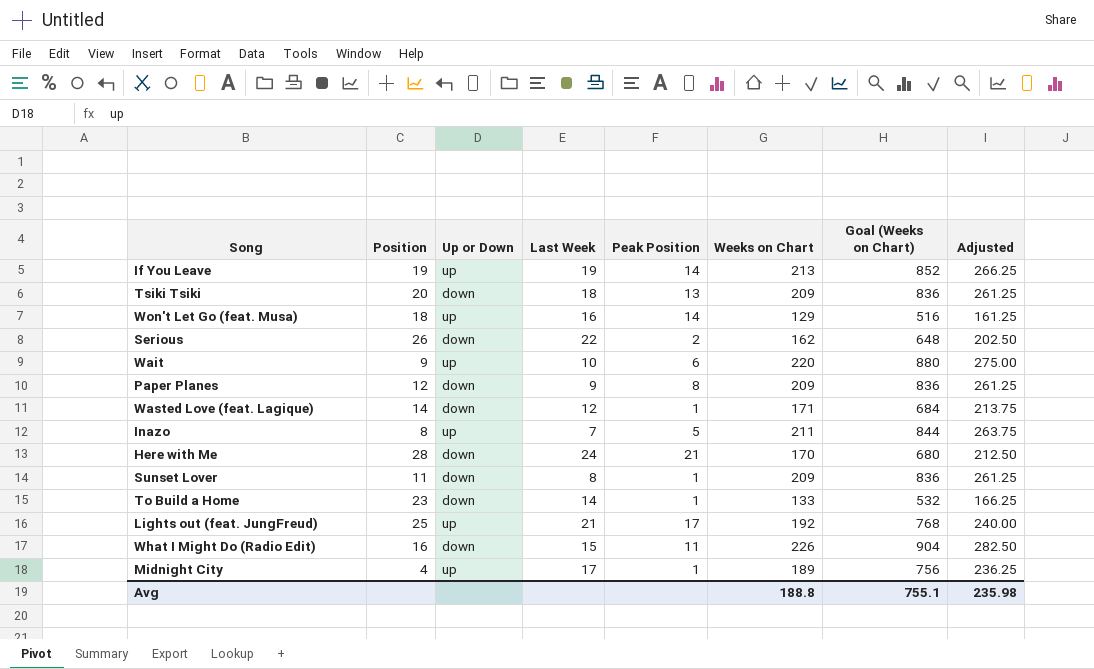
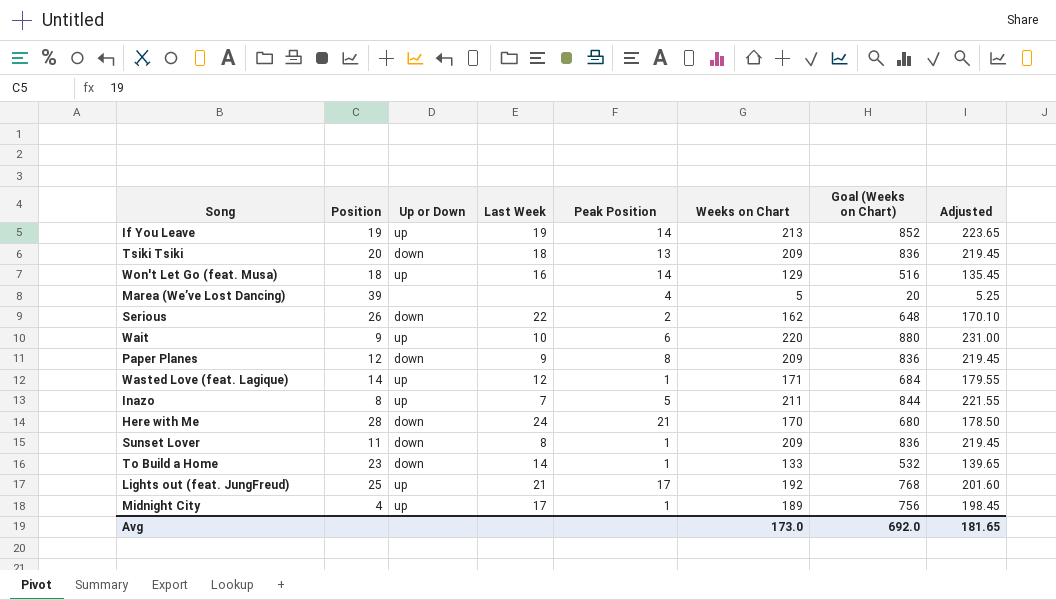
column Adjusted | formula: [Weeks on Chart] * 1.25 -> [Weeks on Chart] * 1.05
row What I Might Do (Radio Edit): 16 | down | 15 | 11 | 226 | 904 | 282.50 -> none
row Marea (We’ve Lost Dancing): none -> 39 | none | none | 4 | 5 | 20 | 5.25
Wasted Love (feat. Lagique) | Up or Down: down -> up
Avg | Weeks on Chart: 188.8 -> 173.0
Avg | Goal (Weeks on Chart): 755.1 -> 692.0
Avg | Adjusted: 235.98 -> 181.65

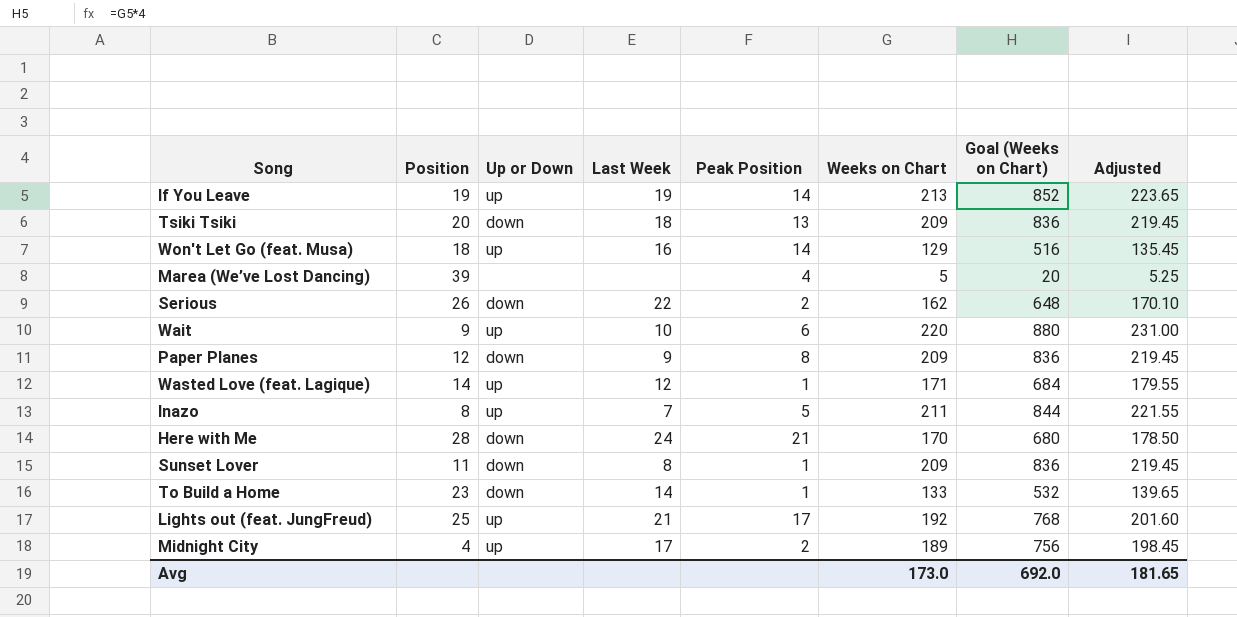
Midnight City | Peak Position: 1 -> 2

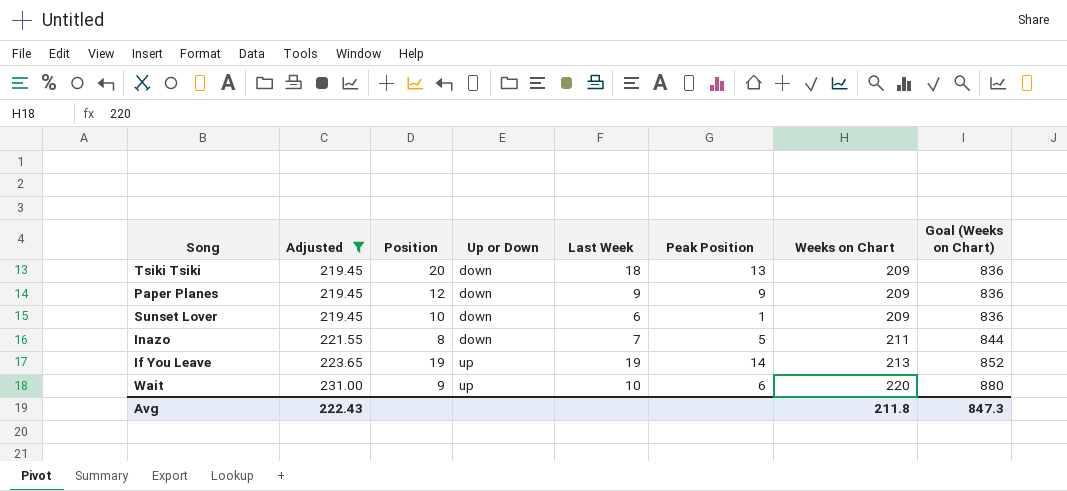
filter: none -> Adjusted >= 219.45
row order: none -> Adjusted ascending
column Adjusted | position: 8 -> 2
Paper Planes | Peak Position: 8 -> 9
Sunset Lover | Position: 11 -> 10
Sunset Lover | Last Week: 8 -> 6
Inazo | Up or Down: up -> down
Avg | Adjusted: 181.65 -> 222.43
Avg | Weeks on Chart: 173.0 -> 211.8
Avg | Goal (Weeks on Chart): 692.0 -> 847.3

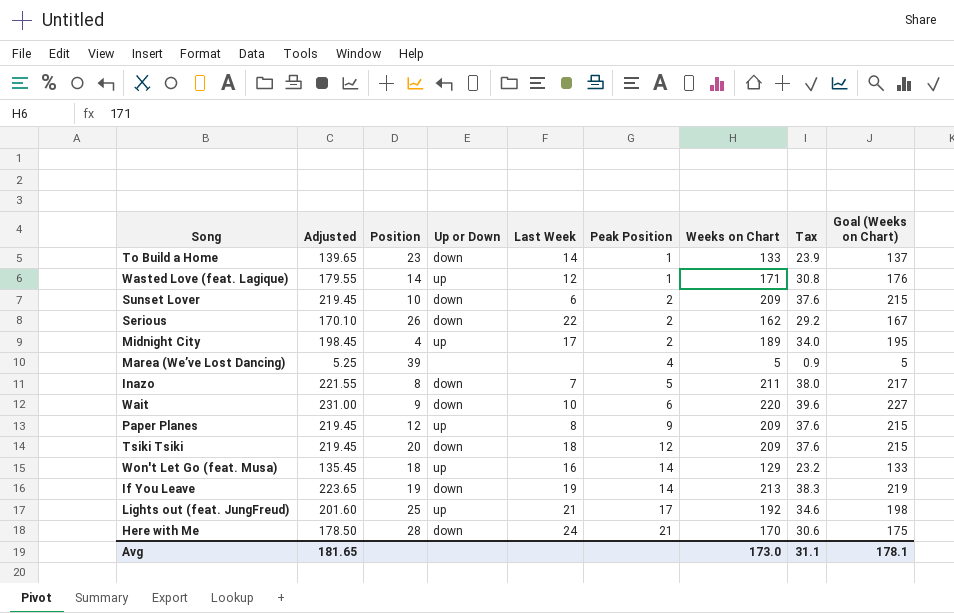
filter: Adjusted >= 219.45 -> none
row order: Adjusted ascending -> Peak Position ascending
column Tax | formula: none -> [Weeks on Chart] * 0.18
column Goal (Weeks on Chart) | formula: [Weeks on Chart] * 4 -> [Weeks on Chart] * 1.03
Sunset Lover | Peak Position: 1 -> 2
Wait | Up or Down: up -> down
Paper Planes | Up or Down: down -> up
Paper Planes | Last Week: 9 -> 8
Tsiki Tsiki | Peak Position: 13 -> 12
If You Leave | Up or Down: up -> down
Avg | Adjusted: 222.43 -> 181.65
Avg | Weeks on Chart: 211.8 -> 173.0
Avg | Goal (Weeks on Chart): 847.3 -> 178.1

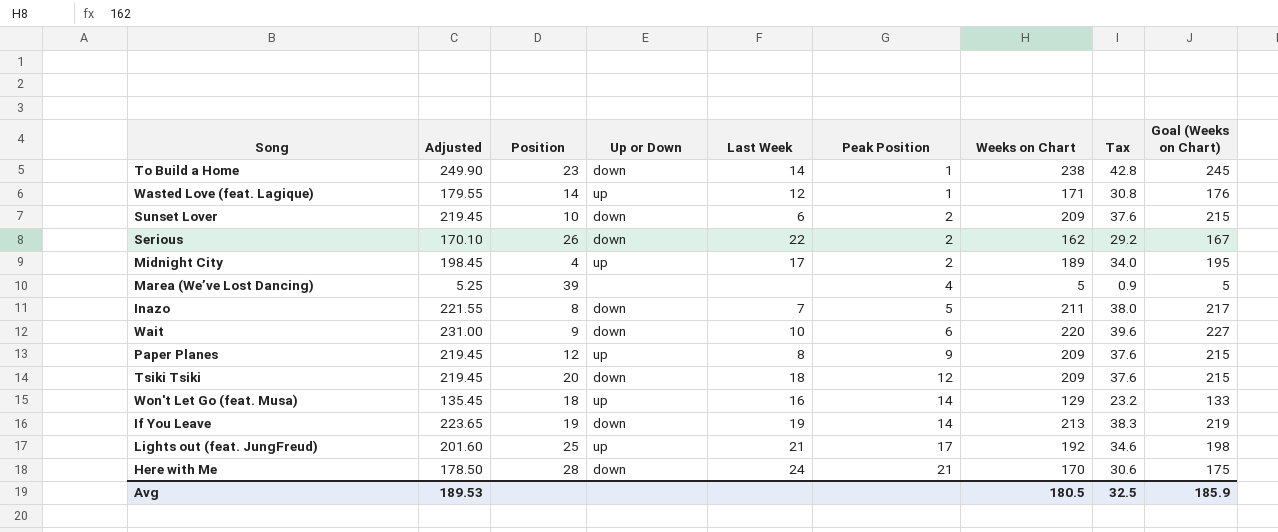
To Build a Home | Adjusted: 139.65 -> 249.90
To Build a Home | Weeks on Chart: 133 -> 238
To Build a Home | Tax: 23.9 -> 42.8
To Build a Home | Goal (Weeks on Chart): 137 -> 245
Avg | Adjusted: 181.65 -> 189.53
Avg | Weeks on Chart: 173.0 -> 180.5
Avg | Tax: 31.1 -> 32.5
Avg | Goal (Weeks on Chart): 178.1 -> 185.9

